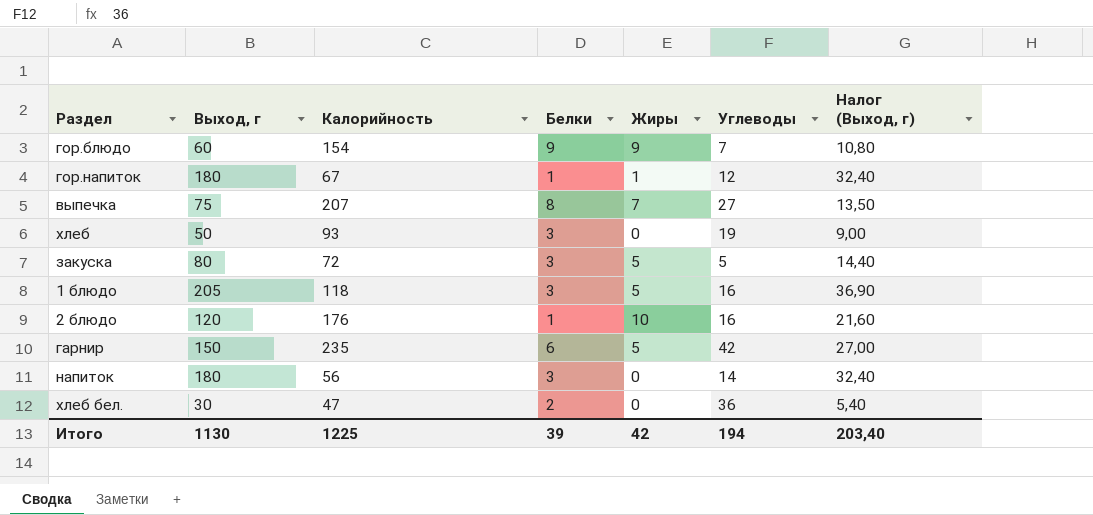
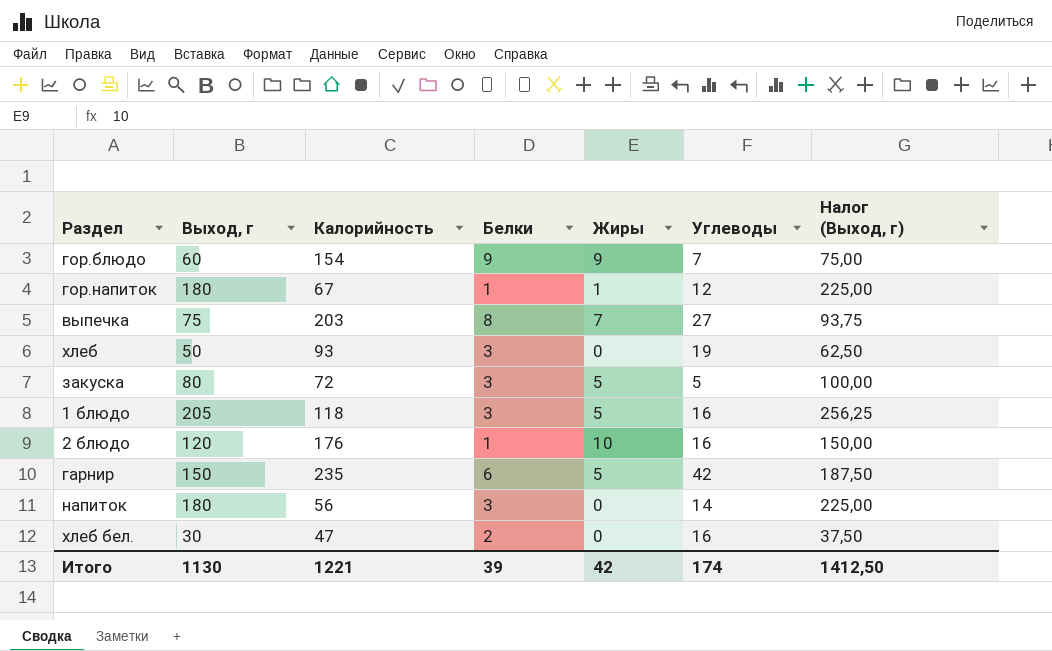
column Налог (Выход, г) | formula: [Выход, г] * 0,18 -> [Выход, г] * 1,25
выпечка | Калорийность: 207 -> 203
хлеб бел. | Углеводы: 36 -> 16
Итого | Калорийность: 1225 -> 1221
Итого | Углеводы: 194 -> 174
Итого | Налог (Выход, г): 203,40 -> 1412,50

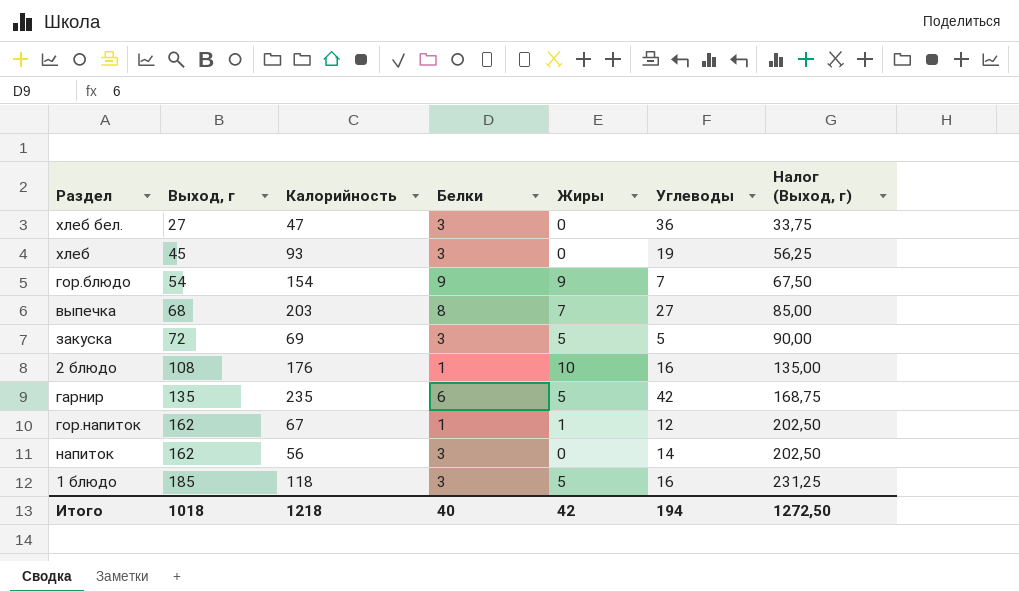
row order: none -> Выход, г ascending
хлеб бел. | Выход, г: 30 -> 27
хлеб бел. | Белки: 2 -> 3
хлеб бел. | Углеводы: 16 -> 36
хлеб бел. | Налог (Выход, г): 37,50 -> 33,75
хлеб | Выход, г: 50 -> 45
хлеб | Налог (Выход, г): 62,50 -> 56,25
гор.блюдо | Выход, г: 60 -> 54
гор.блюдо | Налог (Выход, г): 75,00 -> 67,50
выпечка | Выход, г: 75 -> 68
выпечка | Налог (Выход, г): 93,75 -> 85,00
закуска | Выход, г: 80 -> 72
закуска | Калорийность: 72 -> 69
закуска | Налог (Выход, г): 100,00 -> 90,00
2 блюдо | Выход, г: 120 -> 108
2 блюдо | Налог (Выход, г): 150,00 -> 135,00
гарнир | Выход, г: 150 -> 135
гарнир | Налог (Выход, г): 187,50 -> 168,75
гор.напиток | Выход, г: 180 -> 162
гор.напиток | Налог (Выход, г): 225,00 -> 202,50
напиток | Выход, г: 180 -> 162
напиток | Налог (Выход, г): 225,00 -> 202,50
1 блюдо | Выход, г: 205 -> 185
1 блюдо | Налог (Выход, г): 256,25 -> 231,25
Итого | Выход, г: 1130 -> 1018
Итого | Калорийность: 1221 -> 1218
Итого | Белки: 39 -> 40
Итого | Углеводы: 174 -> 194
Итого | Налог (Выход, г): 1412,50 -> 1272,50

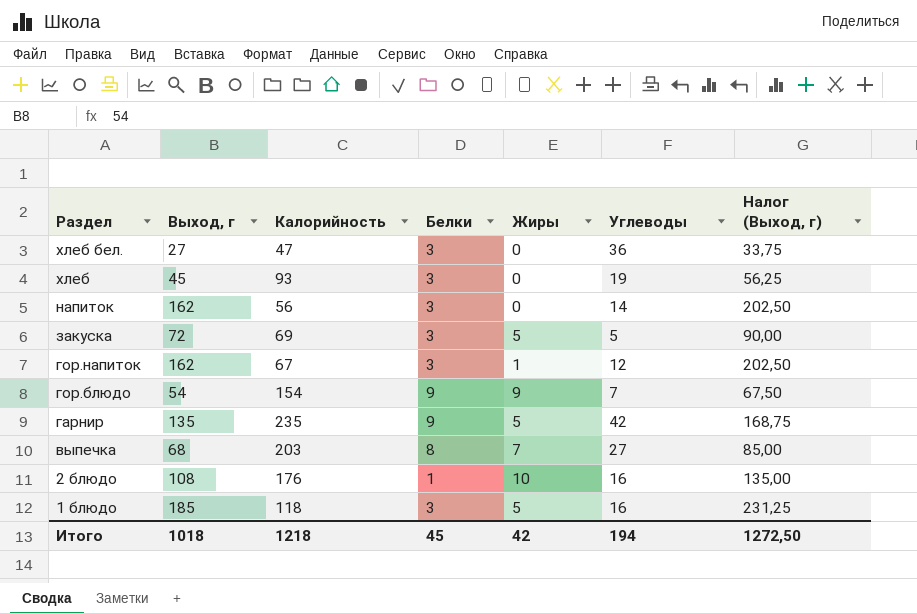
row order: Выход, г ascending -> Раздел descending
гор.напиток | Белки: 1 -> 3
гарнир | Белки: 6 -> 9
Итого | Белки: 40 -> 45

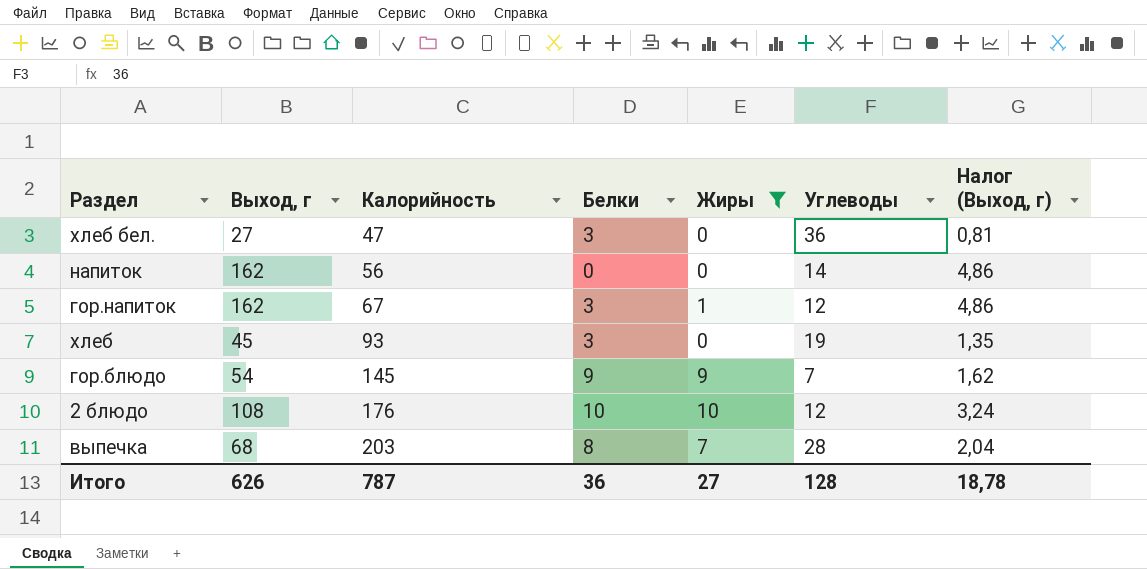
filter: none -> Жиры != 5
row order: Раздел descending -> Калорийность ascending
column Налог (Выход, г) | formula: [Выход, г] * 1,25 -> [Выход, г] * 0,03
напиток | Белки: 3 -> 0
гор.блюдо | Калорийность: 154 -> 145
2 блюдо | Белки: 1 -> 10
2 блюдо | Углеводы: 16 -> 12
выпечка | Углеводы: 27 -> 28
Итого | Выход, г: 1018 -> 626
Итого | Калорийность: 1218 -> 787
Итого | Белки: 45 -> 36
Итого | Жиры: 42 -> 27
Итого | Углеводы: 194 -> 128
Итого | Налог (Выход, г): 1272,50 -> 18,78

